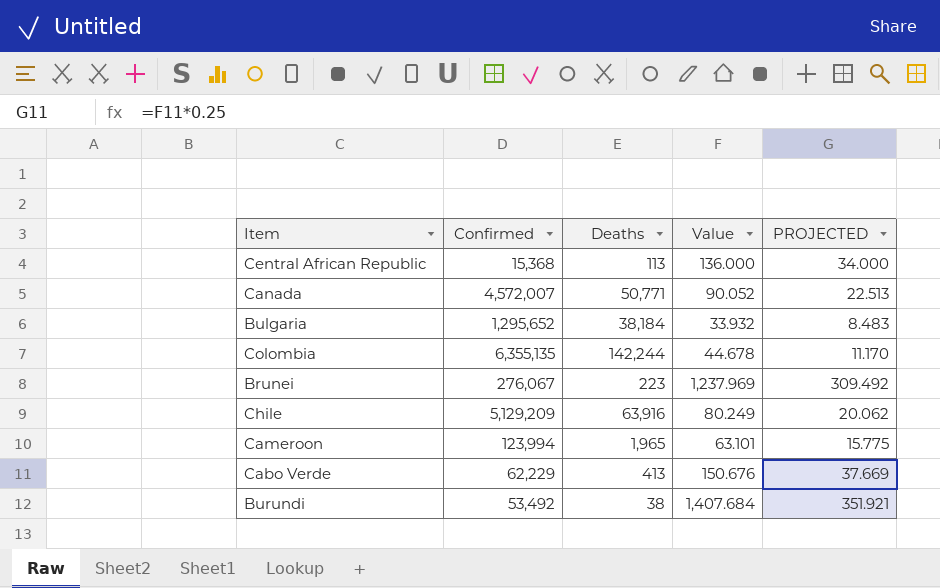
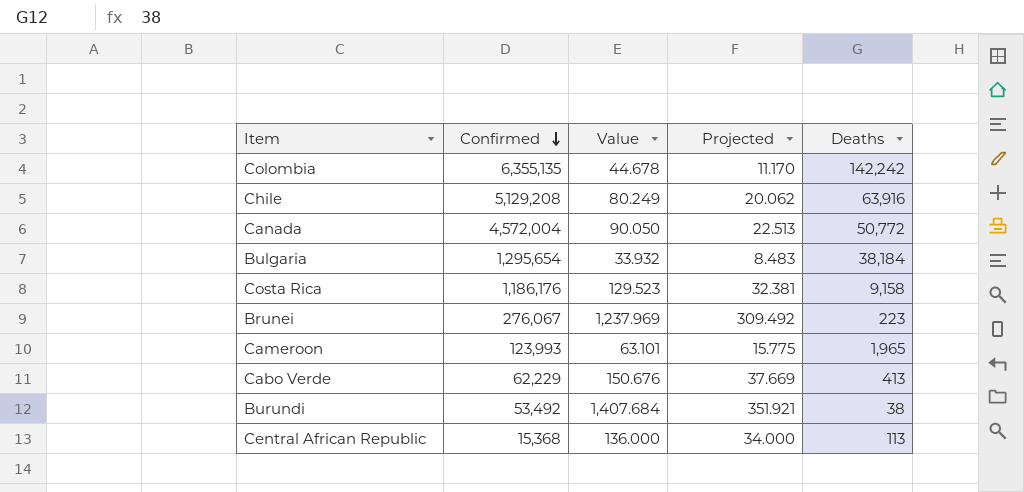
row order: none -> Confirmed descending
column name: PROJECTED -> Projected
column Deaths | position: 3 -> 5
Colombia | Deaths: 142,244 -> 142,242
Chile | Confirmed: 5,129,209 -> 5,129,208
Canada | Confirmed: 4,572,007 -> 4,572,004
Canada | Value: 90.052 -> 90.050
Canada | Deaths: 50,771 -> 50,772
Bulgaria | Confirmed: 1,295,652 -> 1,295,654
row Costa Rica: none -> 1,186,176 | 129.523 | 32.381 | 9,158
Cameroon | Confirmed: 123,994 -> 123,993

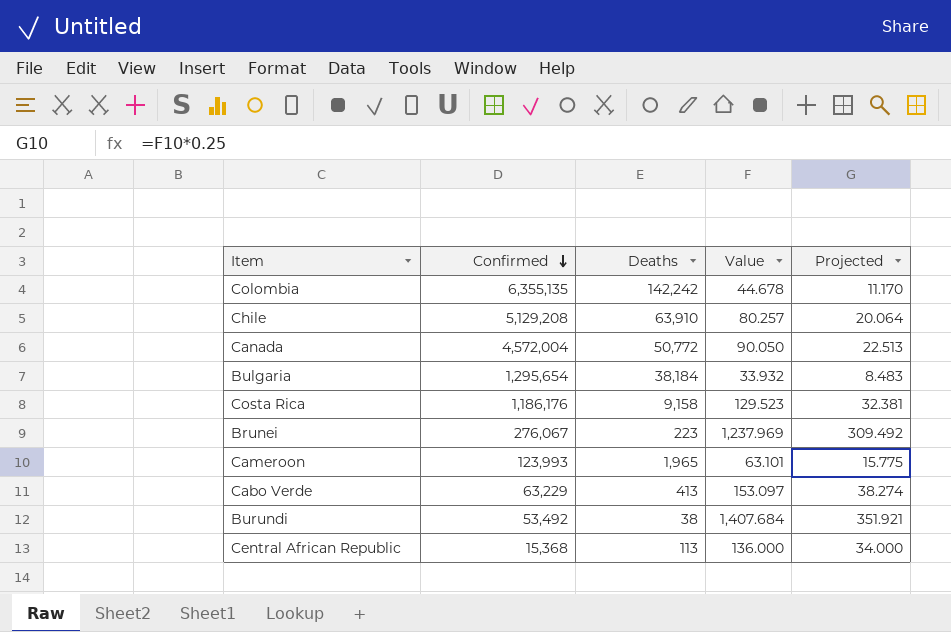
column Deaths | position: 5 -> 3
Chile | Deaths: 63,916 -> 63,910
Chile | Value: 80.249 -> 80.257
Chile | Projected: 20.062 -> 20.064
Cabo Verde | Confirmed: 62,229 -> 63,229
Cabo Verde | Value: 150.676 -> 153.097
Cabo Verde | Projected: 37.669 -> 38.274

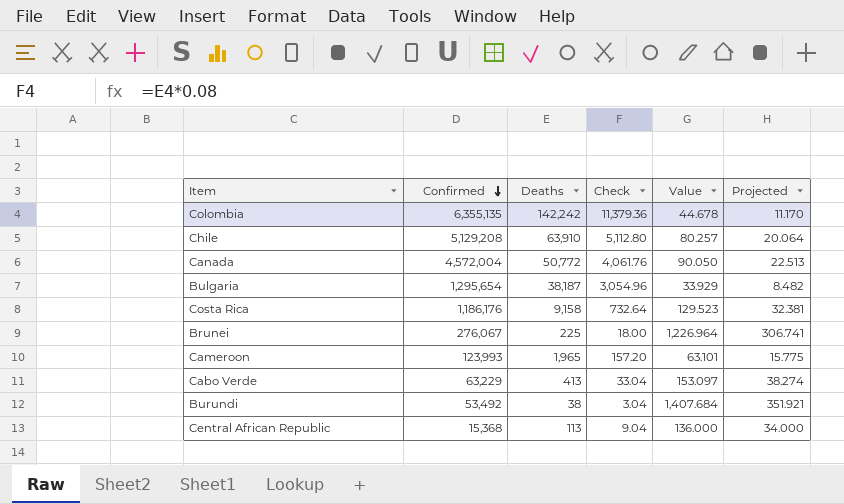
column Check | formula: none -> [Deaths] * 0.08
Bulgaria | Deaths: 38,184 -> 38,187
Bulgaria | Value: 33.932 -> 33.929
Bulgaria | Projected: 8.483 -> 8.482
Brunei | Deaths: 223 -> 225
Brunei | Value: 1,237.969 -> 1,226.964
Brunei | Projected: 309.492 -> 306.741

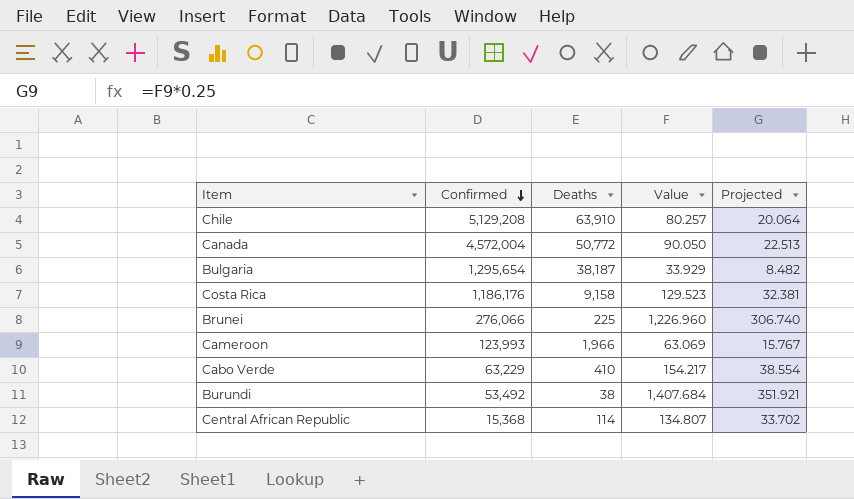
column Check | formula: [Deaths] * 0.08 -> none
row Colombia: 6,355,135 | 142,242 | 11,379.36 | 44.678 | 11.170 -> none
Brunei | Confirmed: 276,067 -> 276,066
Brunei | Value: 1,226.964 -> 1,226.960
Brunei | Projected: 306.741 -> 306.740
Cameroon | Deaths: 1,965 -> 1,966
Cameroon | Value: 63.101 -> 63.069
Cameroon | Projected: 15.775 -> 15.767
Cabo Verde | Deaths: 413 -> 410
Cabo Verde | Value: 153.097 -> 154.217
Cabo Verde | Projected: 38.274 -> 38.554
Central African Republic | Deaths: 113 -> 114
Central African Republic | Value: 136.000 -> 134.807
Central African Republic | Projected: 34.000 -> 33.702

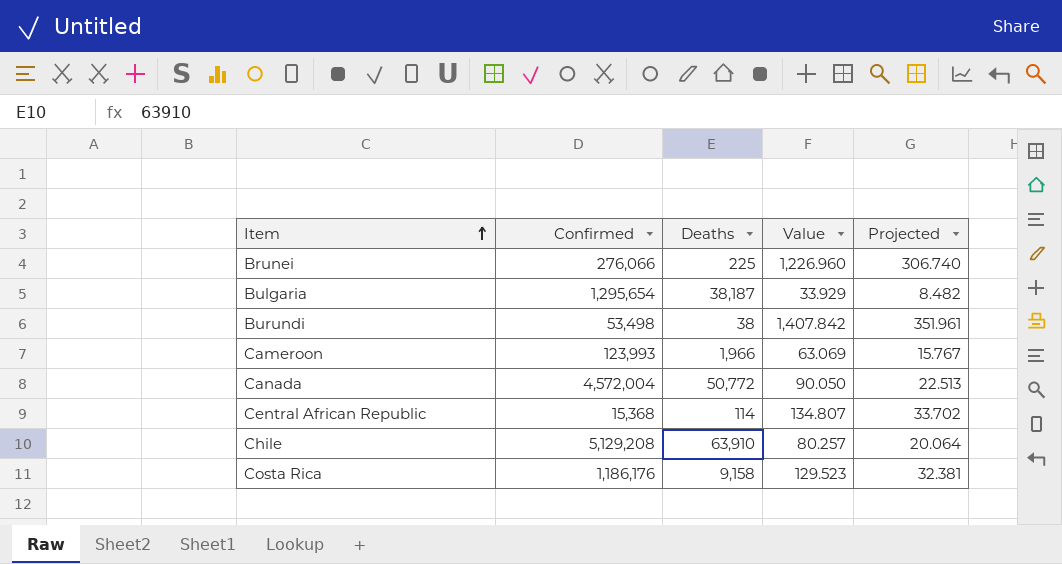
row order: Confirmed descending -> Item ascending
row Cabo Verde: 63,229 | 410 | 154.217 | 38.554 -> none
Burundi | Confirmed: 53,492 -> 53,498
Burundi | Value: 1,407.684 -> 1,407.842
Burundi | Projected: 351.921 -> 351.961

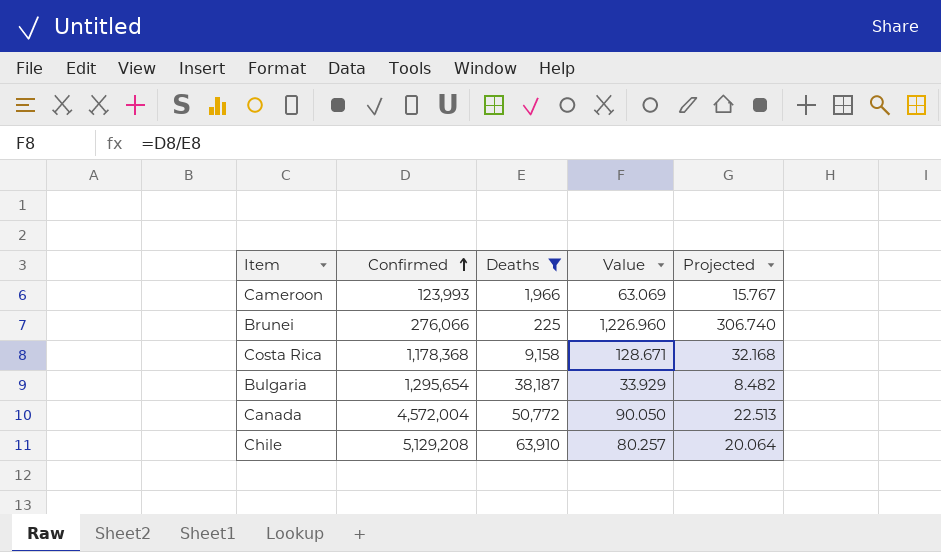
filter: none -> Deaths >= 225
row order: Item ascending -> Confirmed ascending
Costa Rica | Confirmed: 1,186,176 -> 1,178,368
Costa Rica | Value: 129.523 -> 128.671
Costa Rica | Projected: 32.381 -> 32.168

